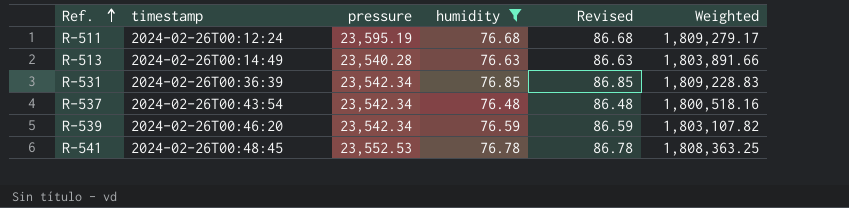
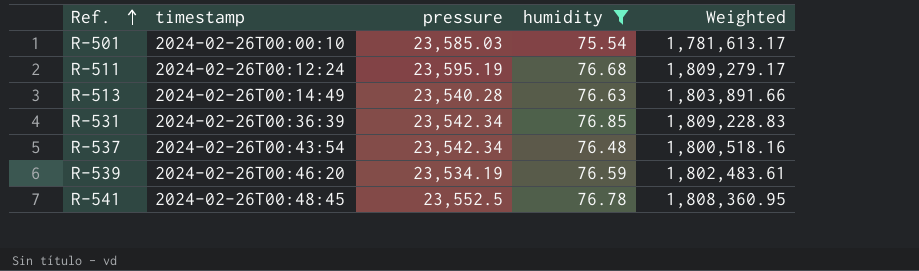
column Revised | formula: [humidity] + 10 -> none
row R-501: none -> 2024-02-26T00:00:10 | 23,585.03 | 75.54 | 1,781,613.17
R-539 | pressure: 23,542.34 -> 23,534.19
R-539 | Weighted: 1,803,107.82 -> 1,802,483.61
R-541 | pressure: 23,552.53 -> 23,552.5
R-541 | Weighted: 1,808,363.25 -> 1,808,360.95

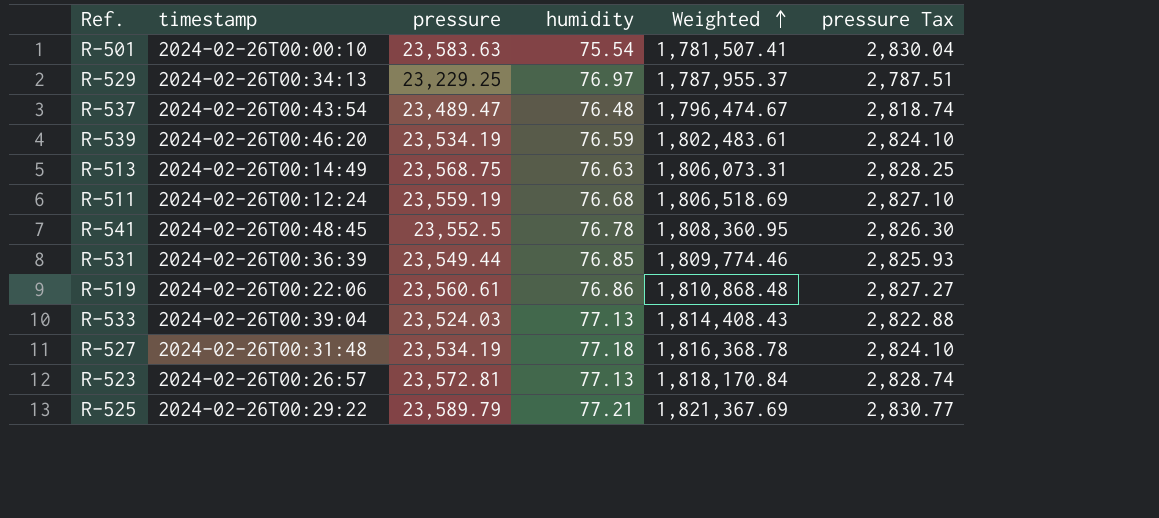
filter: humidity <= 76.85 -> none
row order: Ref. ascending -> Weighted ascending
column pressure Tax | formula: none -> [pressure] * 0.12
R-501 | pressure: 23,585.03 -> 23,583.63
R-501 | Weighted: 1,781,613.17 -> 1,781,507.41
R-537 | pressure: 23,542.34 -> 23,489.47
R-537 | Weighted: 1,800,518.16 -> 1,796,474.67
R-513 | pressure: 23,540.28 -> 23,568.75
R-513 | Weighted: 1,803,891.66 -> 1,806,073.31
R-511 | pressure: 23,595.19 -> 23,559.19
R-511 | Weighted: 1,809,279.17 -> 1,806,518.69
R-531 | pressure: 23,542.34 -> 23,549.44
R-531 | Weighted: 1,809,228.83 -> 1,809,774.46

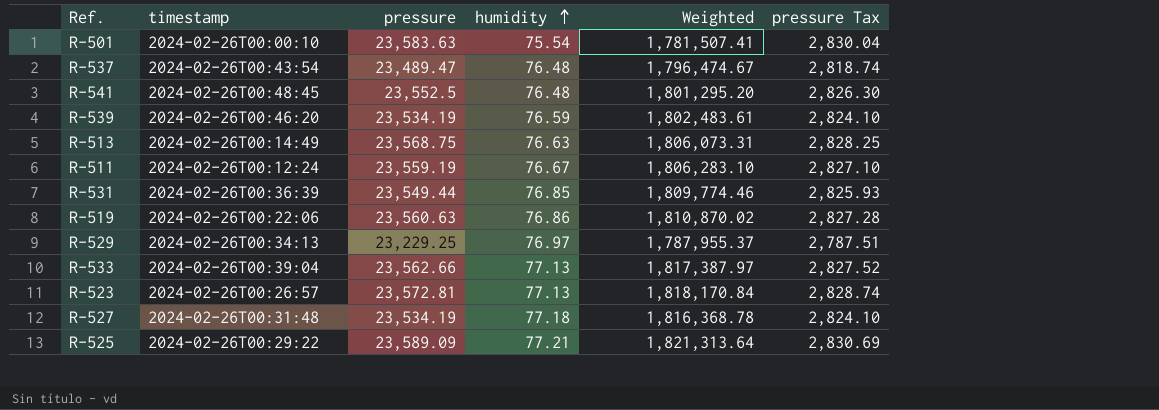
row order: Weighted ascending -> humidity ascending
R-541 | humidity: 76.78 -> 76.48
R-541 | Weighted: 1,808,360.95 -> 1,801,295.20
R-511 | humidity: 76.68 -> 76.67
R-511 | Weighted: 1,806,518.69 -> 1,806,283.10
R-519 | pressure: 23,560.61 -> 23,560.63
R-519 | Weighted: 1,810,868.48 -> 1,810,870.02
R-519 | pressure Tax: 2,827.27 -> 2,827.28
R-533 | pressure: 23,524.03 -> 23,562.66
R-533 | Weighted: 1,814,408.43 -> 1,817,387.97
R-533 | pressure Tax: 2,822.88 -> 2,827.52
R-525 | pressure: 23,589.79 -> 23,589.09
R-525 | Weighted: 1,821,367.69 -> 1,821,313.64
R-525 | pressure Tax: 2,830.77 -> 2,830.69

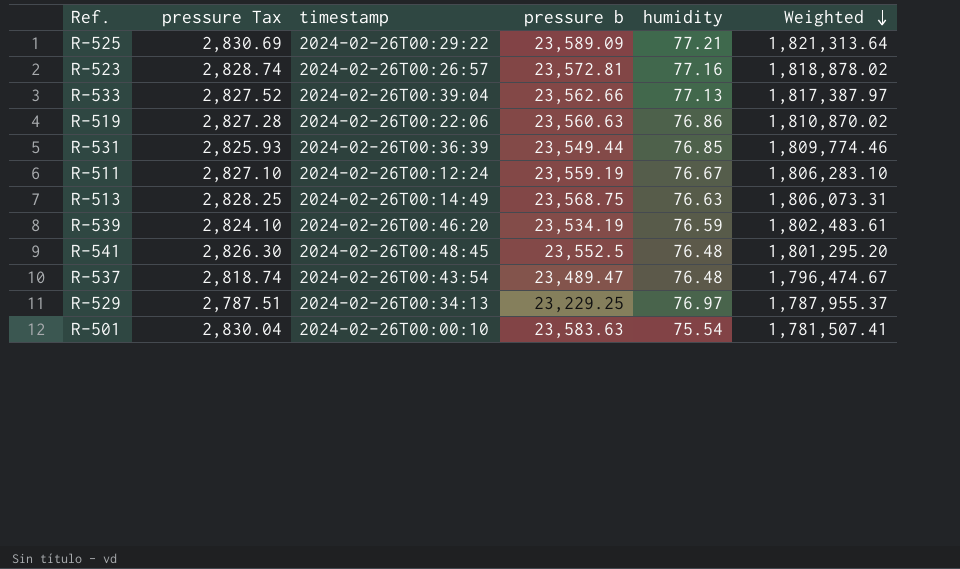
row order: humidity ascending -> Weighted descending
column pressure Tax | position: 6 -> 2
column name: pressure -> pressure b
row R-527: 2024-02-26T00:31:48 | 23,534.19 | 77.18 | 1,816,368.78 | 2,824.10 -> none
R-523 | humidity: 77.13 -> 77.16
R-523 | Weighted: 1,818,170.84 -> 1,818,878.02

